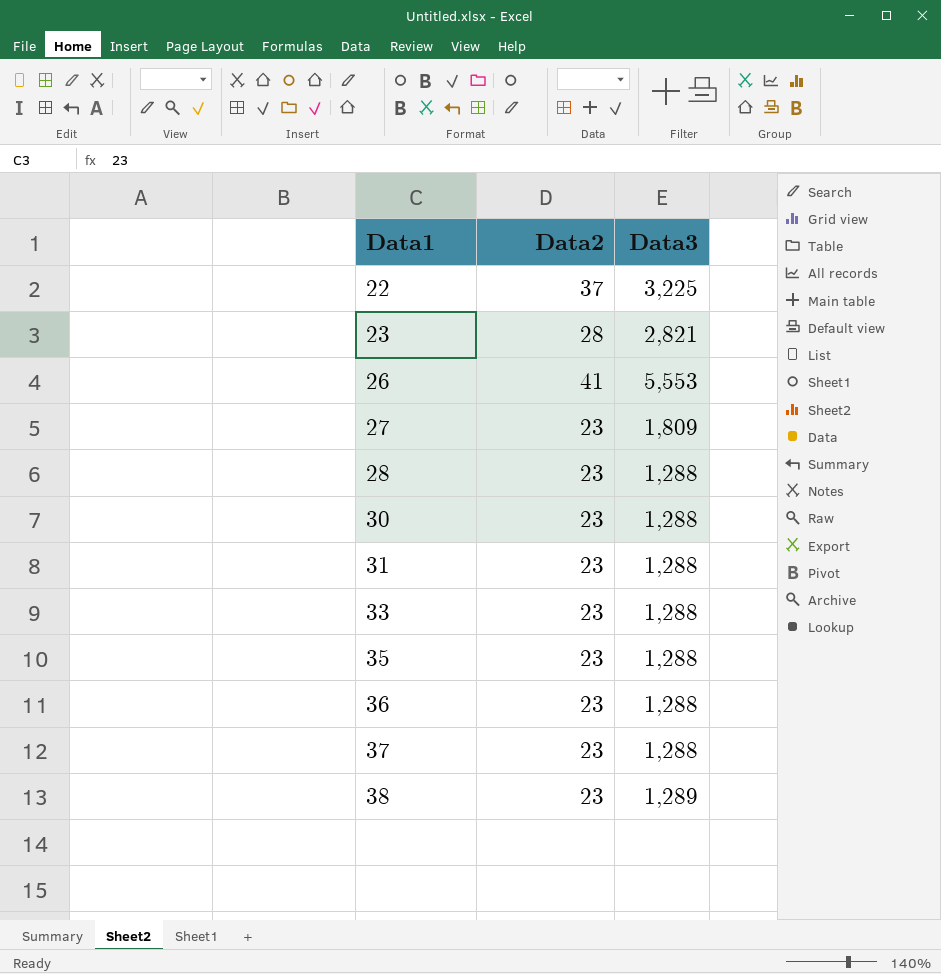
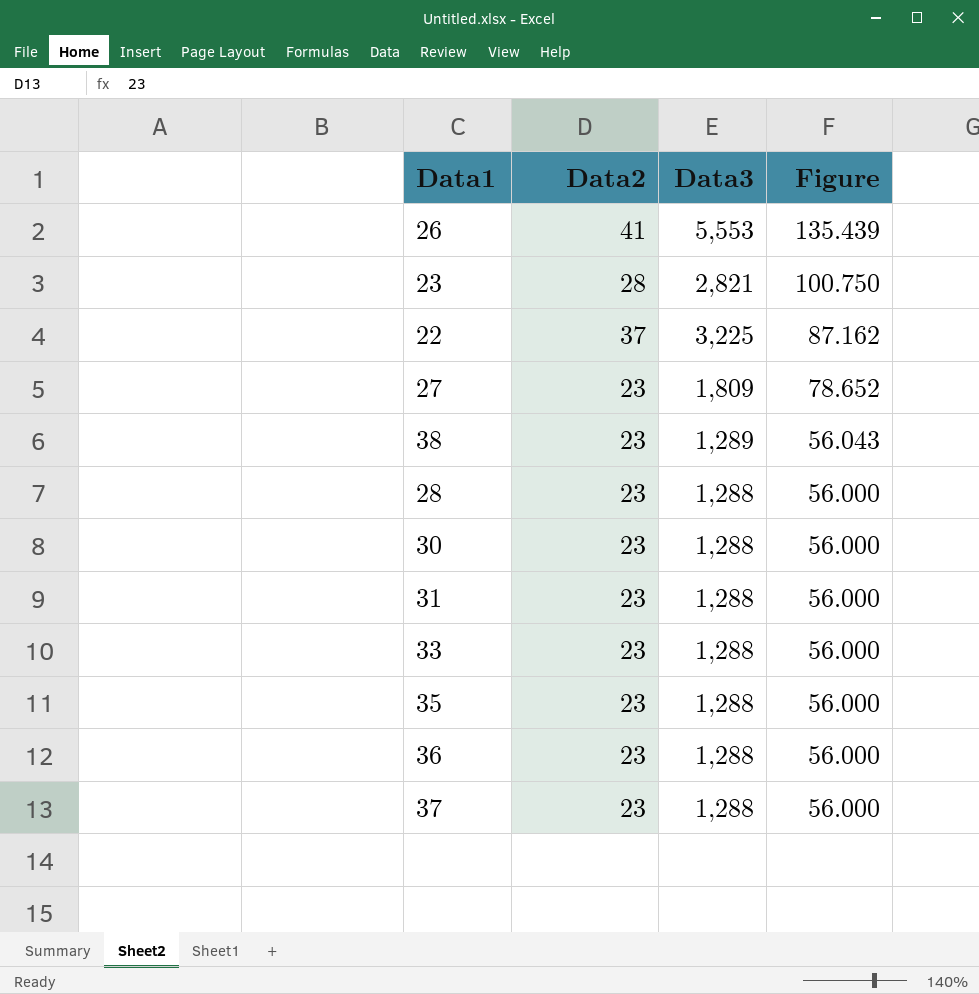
row order: Data1 ascending -> Figure descending
column Figure | formula: none -> [Data3] / [Data2]

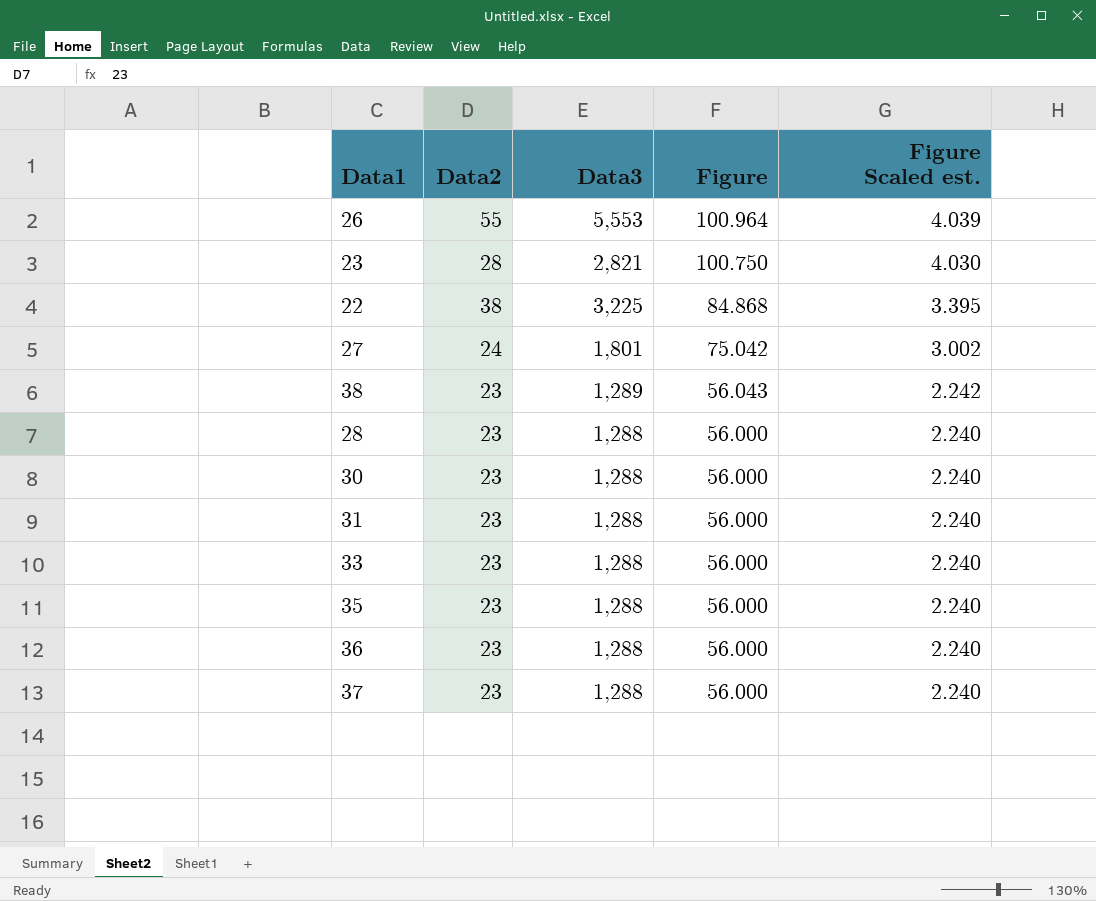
column Figure Scaled est. | formula: none -> [Figure] * 0.04
26 | Data2: 41 -> 55
26 | Figure: 135.439 -> 100.964
22 | Data2: 37 -> 38
22 | Figure: 87.162 -> 84.868
27 | Data2: 23 -> 24
27 | Data3: 1,809 -> 1,801
27 | Figure: 78.652 -> 75.042

